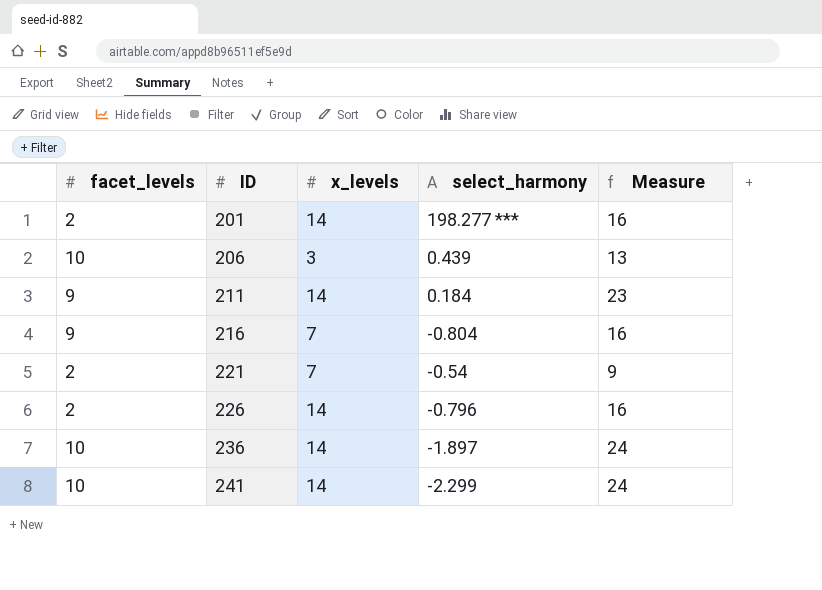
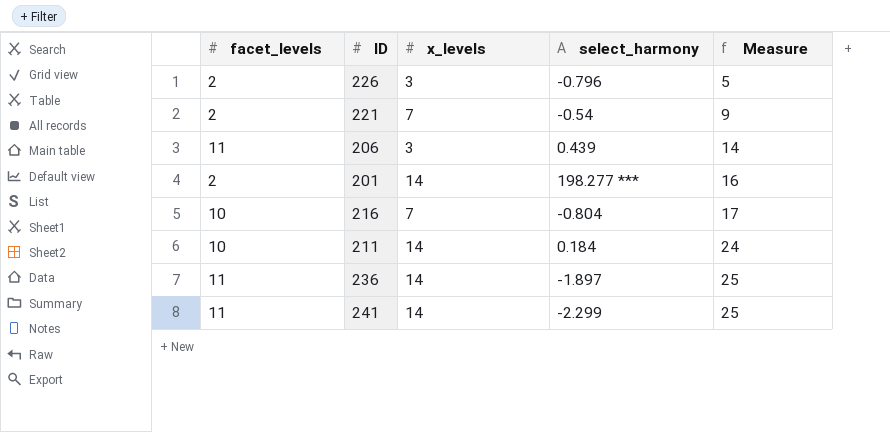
row order: ID ascending -> Measure ascending
226 | x_levels: 14 -> 3
226 | Measure: 16 -> 5
206 | facet_levels: 10 -> 11
206 | Measure: 13 -> 14
216 | facet_levels: 9 -> 10
216 | Measure: 16 -> 17
211 | facet_levels: 9 -> 10
211 | Measure: 23 -> 24
236 | facet_levels: 10 -> 11
236 | Measure: 24 -> 25
241 | facet_levels: 10 -> 11
241 | Measure: 24 -> 25

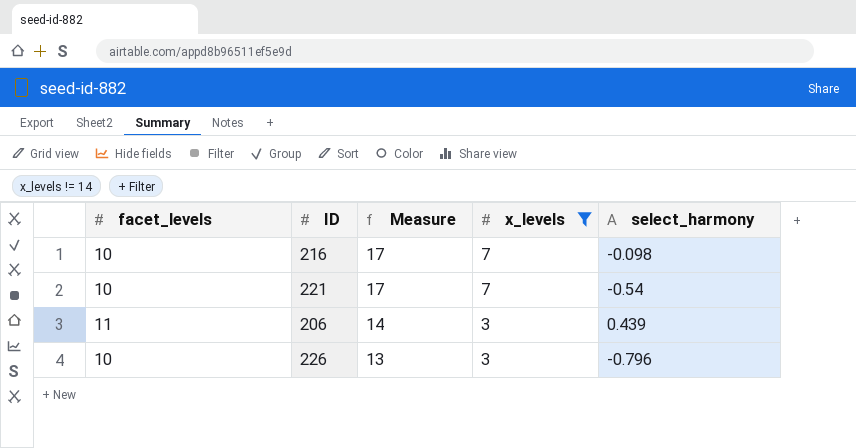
filter: none -> x_levels != 14
row order: Measure ascending -> Measure descending
column Measure | position: 5 -> 3
216 | select_harmony: -0.804 -> -0.098
221 | facet_levels: 2 -> 10
221 | Measure: 9 -> 17
226 | facet_levels: 2 -> 10
226 | Measure: 5 -> 13

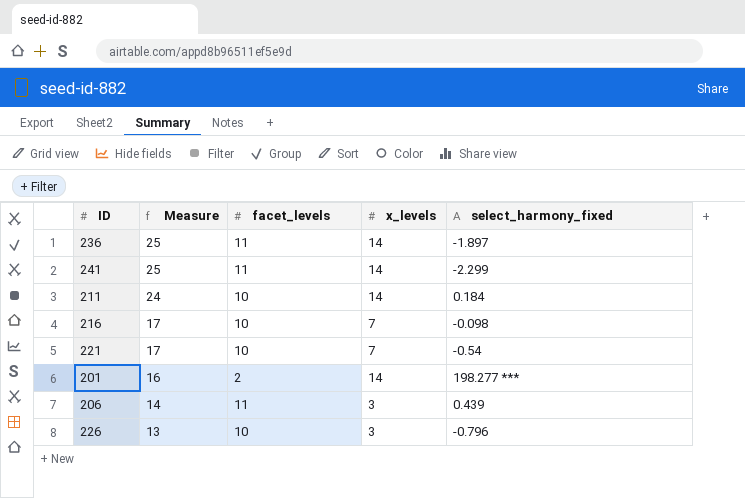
filter: x_levels != 14 -> none
column facet_levels | position: 1 -> 3
column name: select_harmony -> select_harmony_fixed

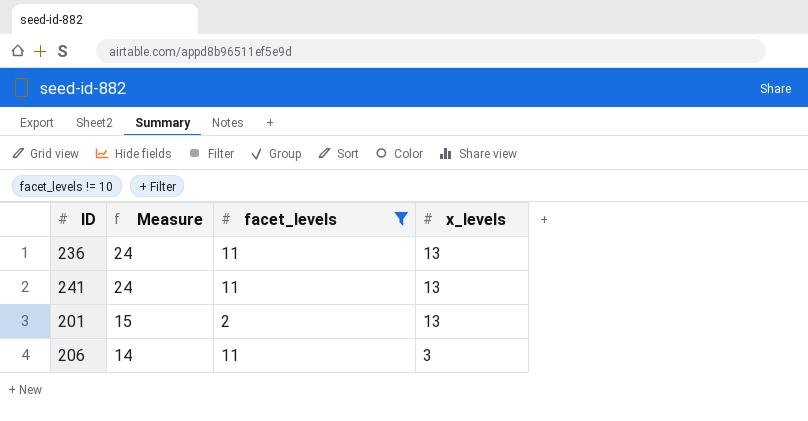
filter: none -> facet_levels != 10
column select_harmony_fixed | position: 5 -> none
236 | Measure: 25 -> 24
236 | x_levels: 14 -> 13
241 | Measure: 25 -> 24
241 | x_levels: 14 -> 13
201 | Measure: 16 -> 15
201 | x_levels: 14 -> 13

